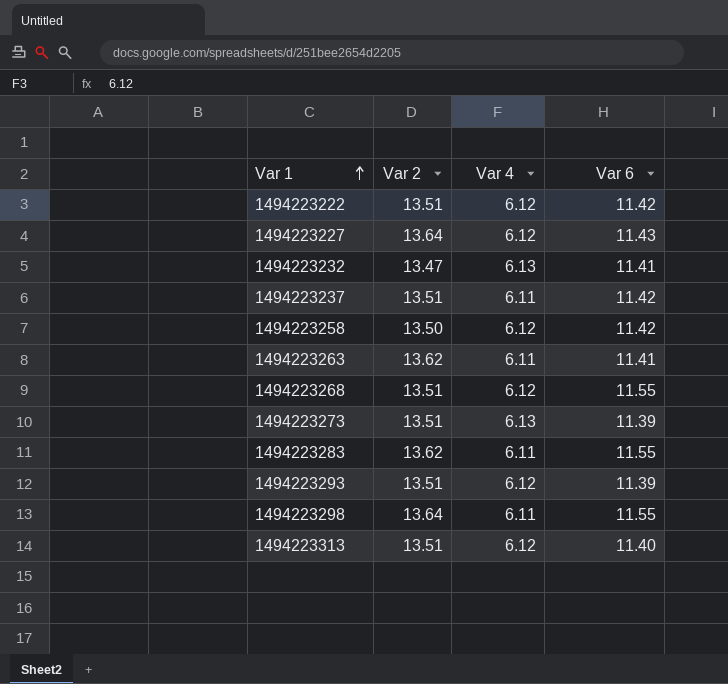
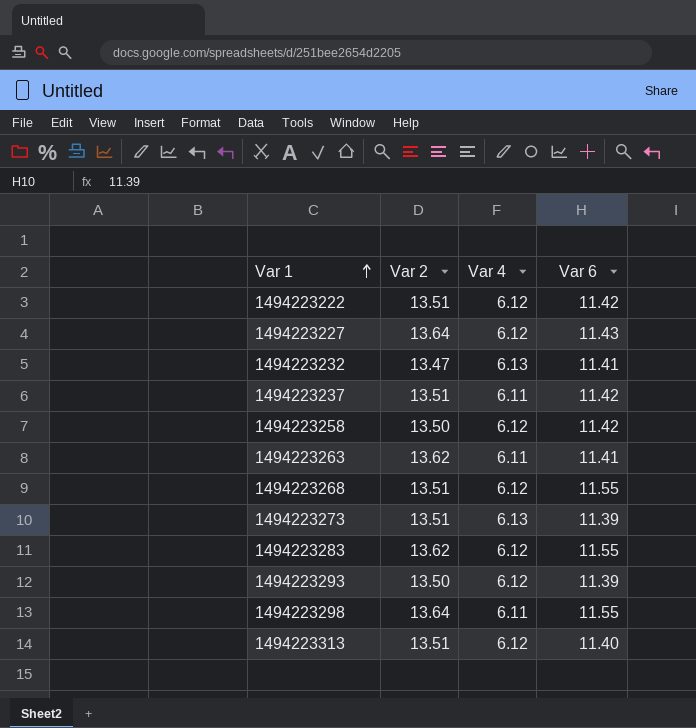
1494223283 | Var 4: 6.11 -> 6.12
1494223293 | Var 2: 13.51 -> 13.50

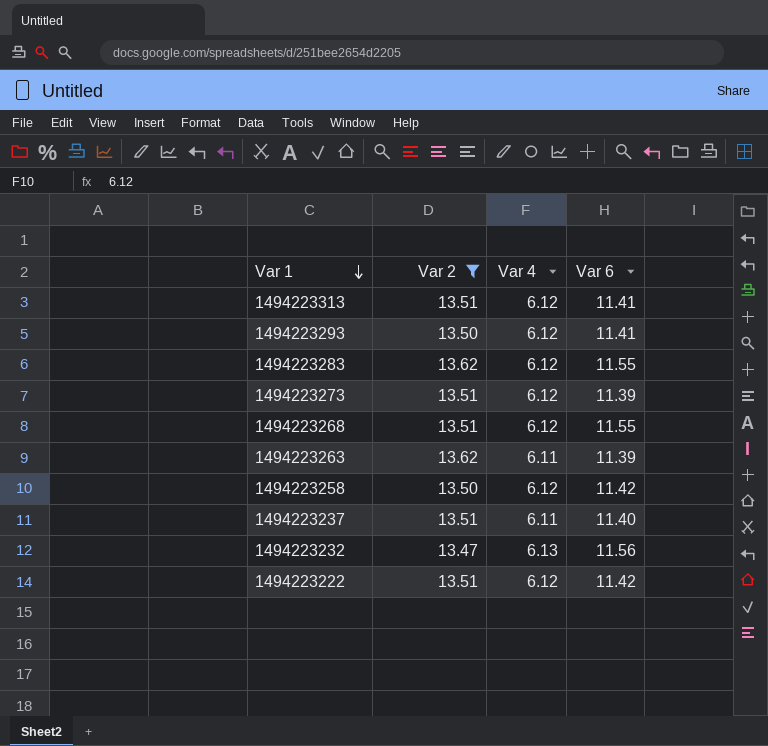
filter: none -> Var 2 != 13.64
row order: Var 1 ascending -> Var 1 descending
1494223313 | Var 6: 11.40 -> 11.41
1494223293 | Var 6: 11.39 -> 11.41
1494223273 | Var 4: 6.13 -> 6.12
1494223263 | Var 6: 11.41 -> 11.39
1494223237 | Var 6: 11.42 -> 11.40
1494223232 | Var 6: 11.41 -> 11.56

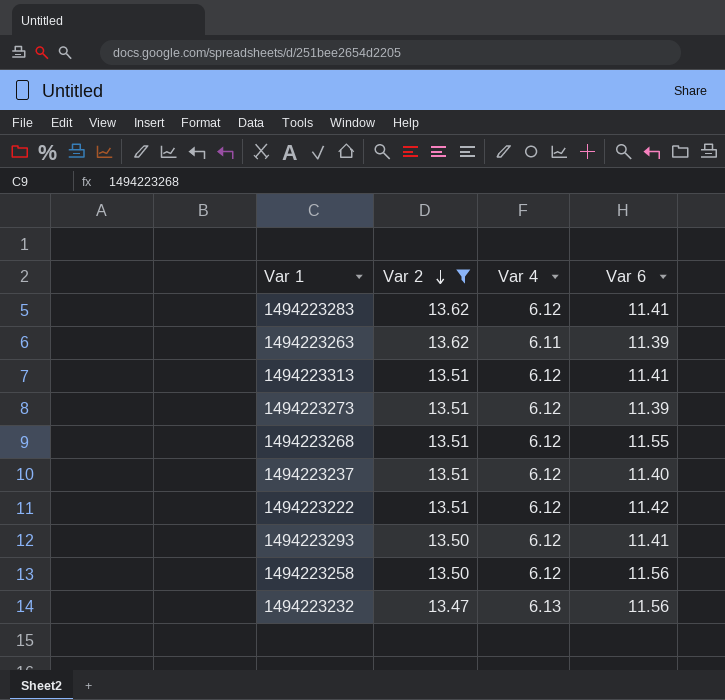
row order: Var 1 descending -> Var 2 descending
1494223283 | Var 6: 11.55 -> 11.41
1494223237 | Var 4: 6.11 -> 6.12
1494223258 | Var 6: 11.42 -> 11.56

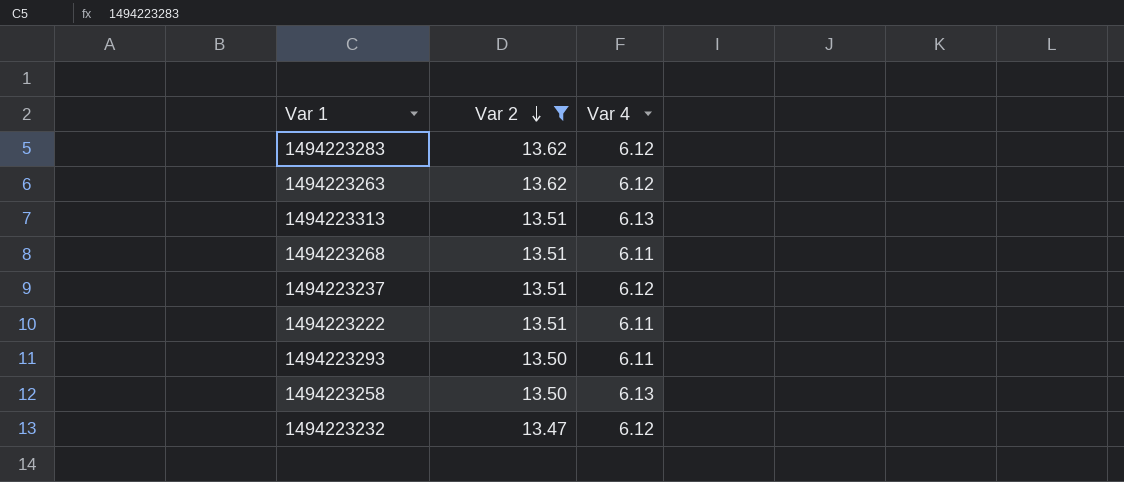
column Var 6 | position: 4 -> none
row 1494223273: 13.51 | 6.12 | 11.39 -> none
1494223263 | Var 4: 6.11 -> 6.12
1494223313 | Var 4: 6.12 -> 6.13
1494223268 | Var 4: 6.12 -> 6.11
1494223222 | Var 4: 6.12 -> 6.11
1494223293 | Var 4: 6.12 -> 6.11
1494223258 | Var 4: 6.12 -> 6.13
1494223232 | Var 4: 6.13 -> 6.12

